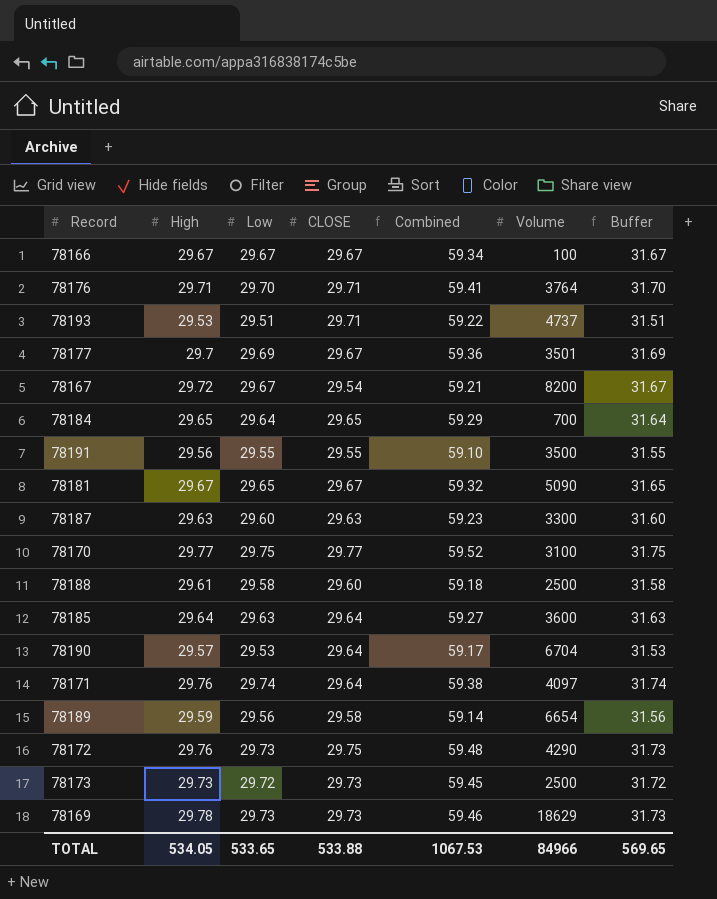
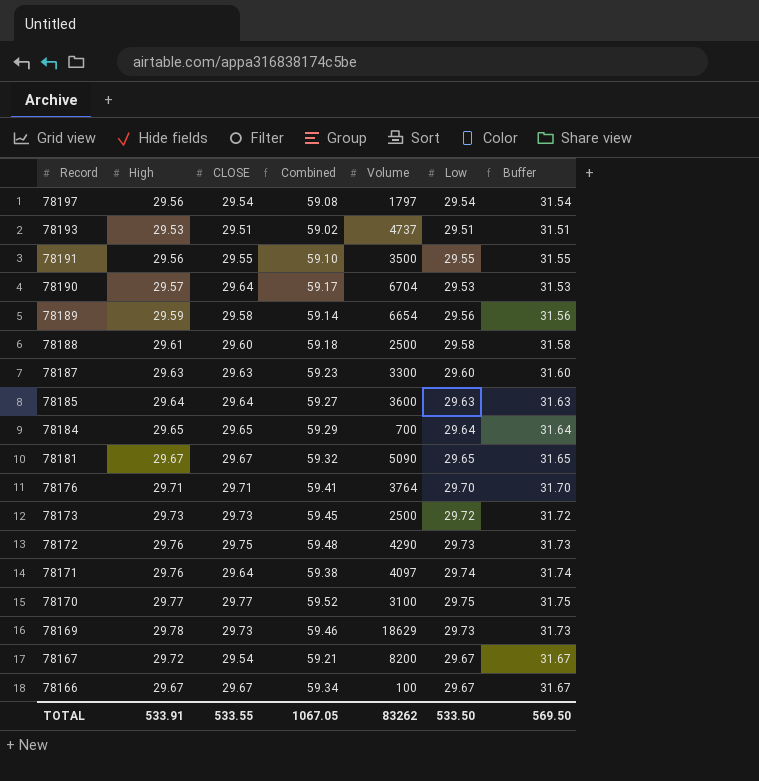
row order: none -> Record descending
column Low | position: 3 -> 6
row 78177: 29.7 | 29.69 | 29.67 | 59.36 | 3501 | 31.69 -> none
row 78197: none -> 29.56 | 29.54 | 59.08 | 1797 | 29.54 | 31.54
78193 | CLOSE: 29.71 -> 29.51
78193 | Combined: 59.22 -> 59.02
TOTAL | High: 534.05 -> 533.91
TOTAL | CLOSE: 533.88 -> 533.55
TOTAL | Combined: 1067.53 -> 1067.05
TOTAL | Volume: 84966 -> 83262
TOTAL | Low: 533.65 -> 533.50
TOTAL | Buffer: 569.65 -> 569.50

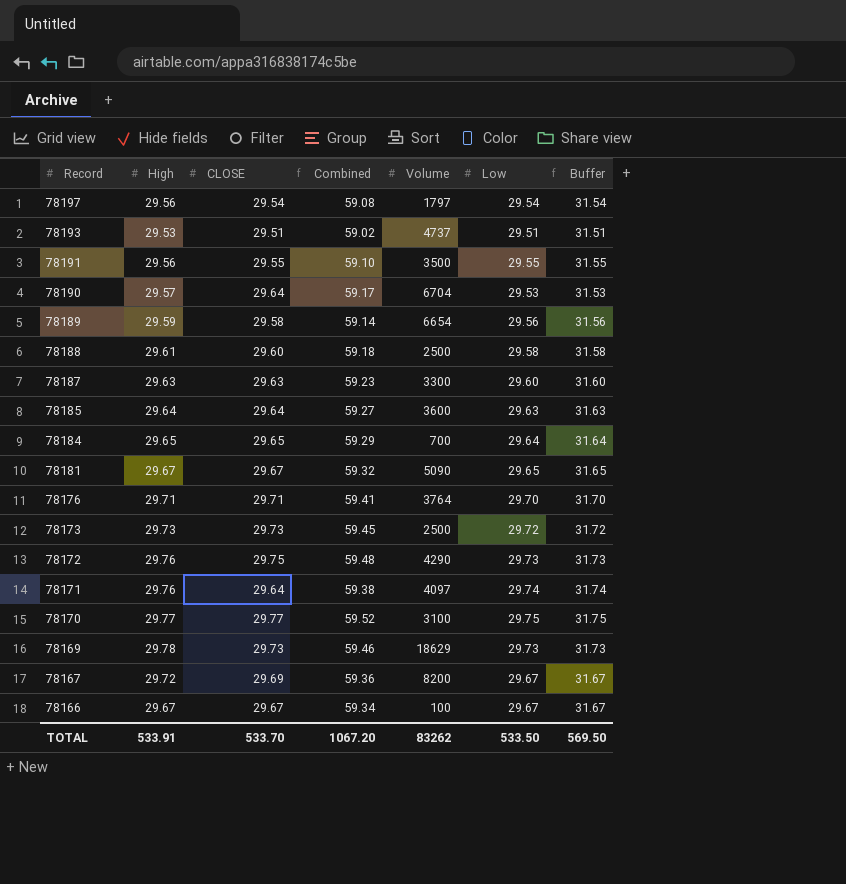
78167 | CLOSE: 29.54 -> 29.69
78167 | Combined: 59.21 -> 59.36
TOTAL | CLOSE: 533.55 -> 533.70
TOTAL | Combined: 1067.05 -> 1067.20

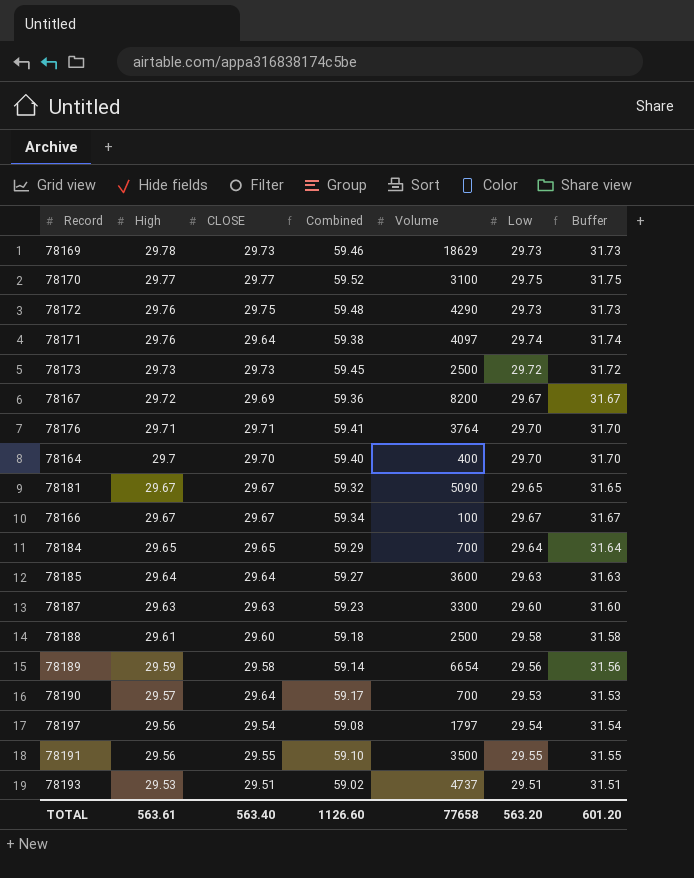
row order: Record descending -> High descending
row 78164: none -> 29.7 | 29.70 | 59.40 | 400 | 29.70 | 31.70
78190 | Volume: 6704 -> 700
TOTAL | High: 533.91 -> 563.61
TOTAL | CLOSE: 533.70 -> 563.40
TOTAL | Combined: 1067.20 -> 1126.60
TOTAL | Volume: 83262 -> 77658
TOTAL | Low: 533.50 -> 563.20
TOTAL | Buffer: 569.50 -> 601.20

